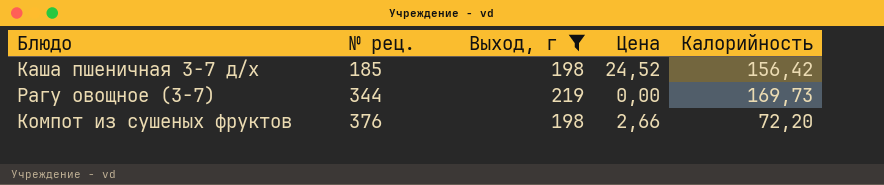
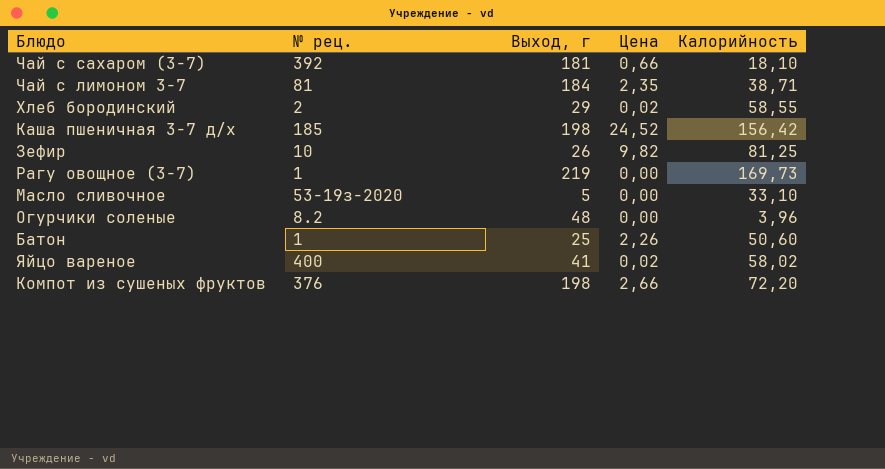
filter: Выход, г >= 198 -> none
Рагу овощное (3-7) | № рец.: 344 -> 1

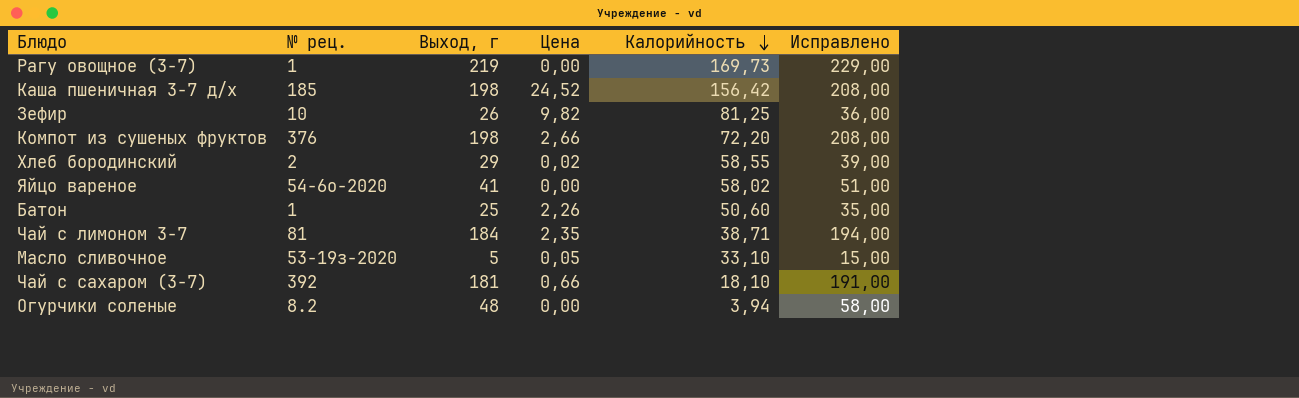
row order: none -> Калорийность descending
column Исправлено | formula: none -> [Выход, г] + 10
Яйцо вареное | № рец.: 400 -> 54-6о-2020
Яйцо вареное | Цена: 0,02 -> 0,00
Масло сливочное | Цена: 0,00 -> 0,05
Огурчики соленые | Калорийность: 3,96 -> 3,94

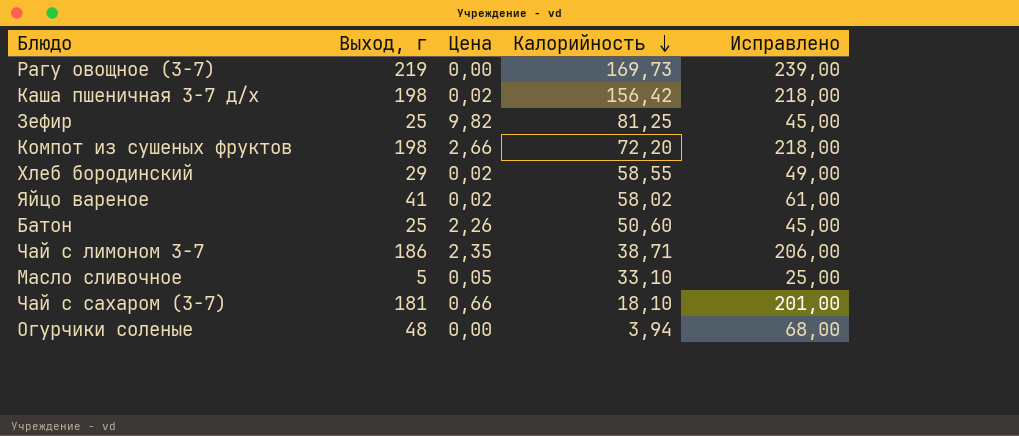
column № рец. | position: 2 -> none
column Исправлено | formula: [Выход, г] + 10 -> [Выход, г] + 20
Каша пшеничная 3-7 д/х | Цена: 24,52 -> 0,02
Зефир | Выход, г: 26 -> 25
Яйцо вареное | Цена: 0,00 -> 0,02
Чай с лимоном 3-7 | Выход, г: 184 -> 186

